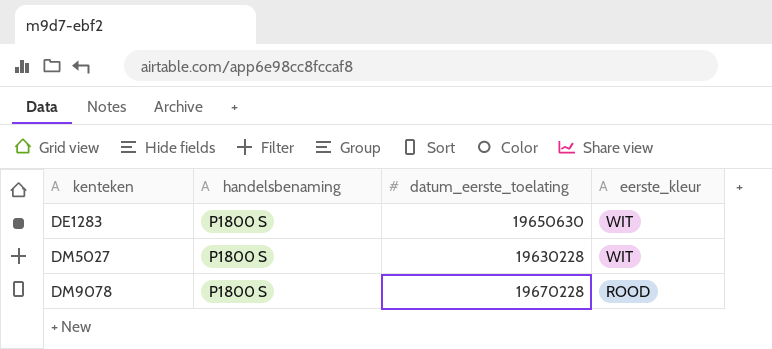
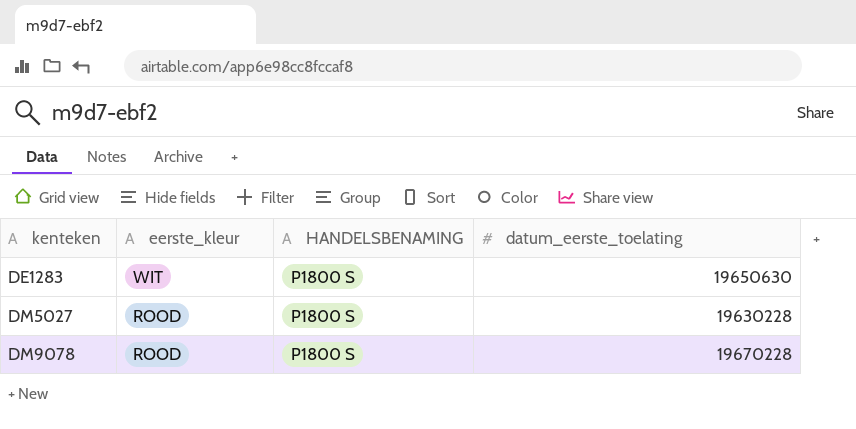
column eerste_kleur | position: 4 -> 2
column name: handelsbenaming -> HANDELSBENAMING
DM5027 | eerste_kleur: WIT -> ROOD

